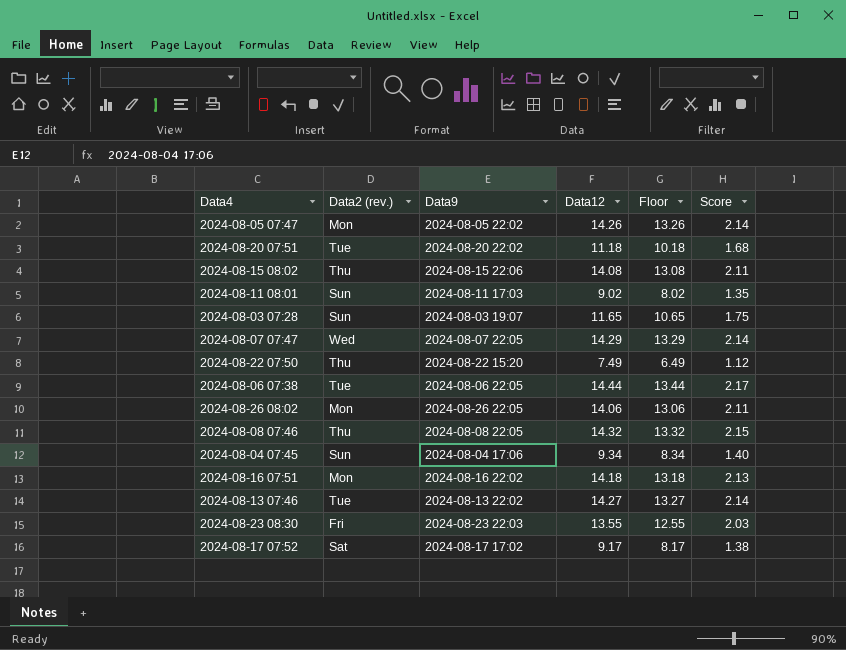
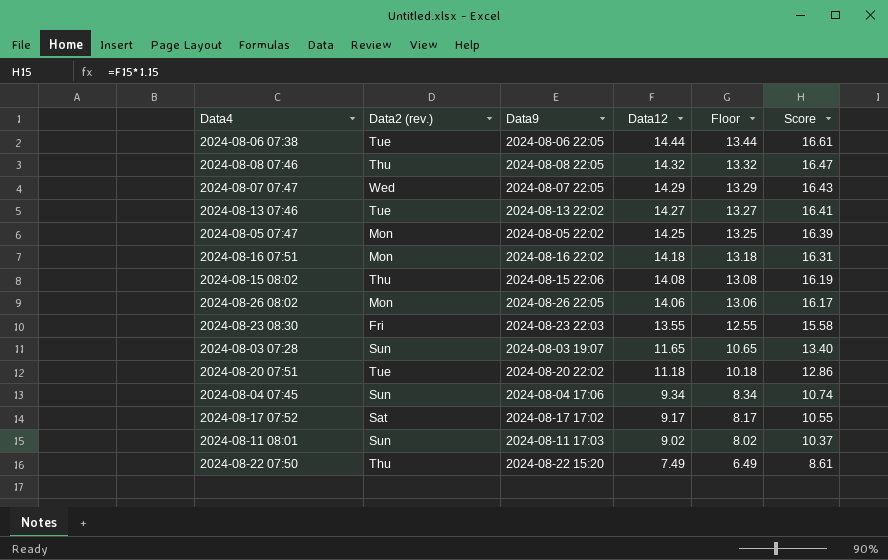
row order: none -> Data12 descending
column Score | formula: [Data12] * 0.15 -> [Data12] * 1.15
2024-08-05 07:47 | Data12: 14.26 -> 14.25
2024-08-05 07:47 | Floor: 13.26 -> 13.25

